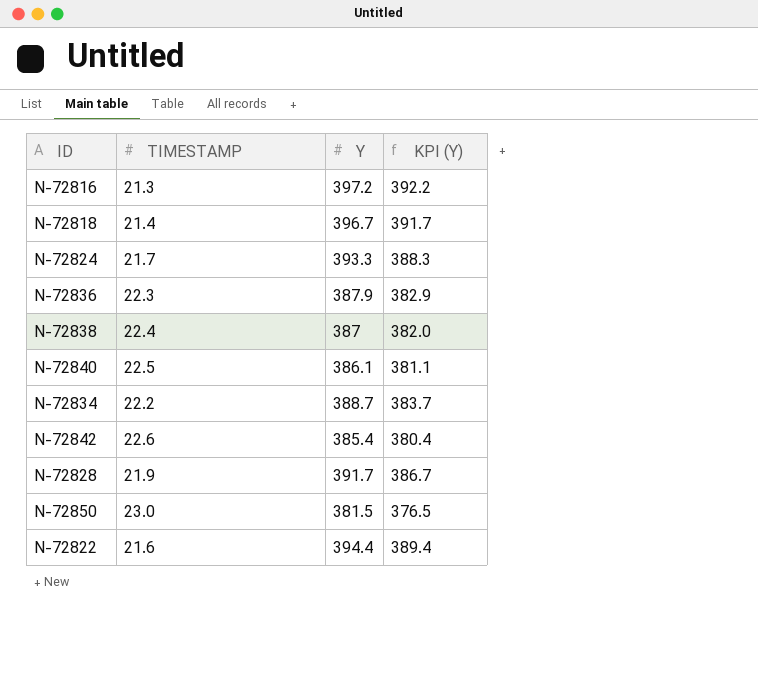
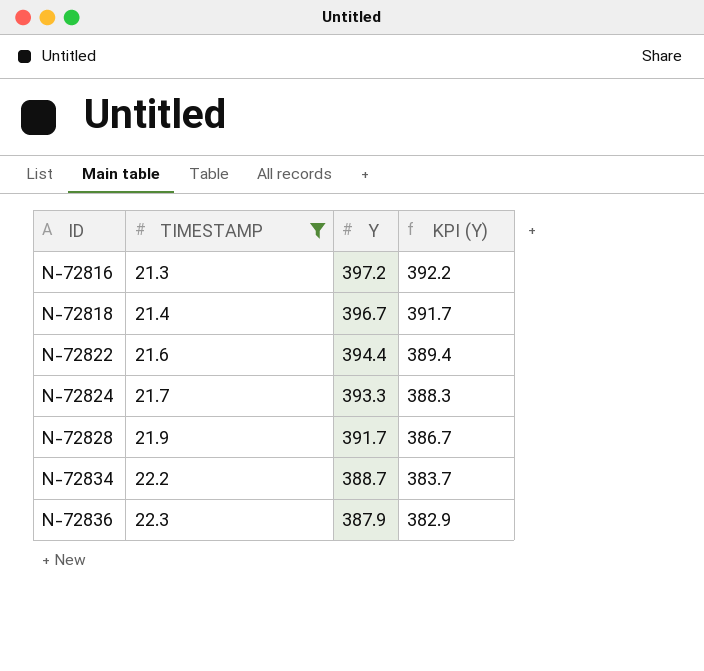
filter: none -> TIMESTAMP <= 22.3
row order: none -> ID ascending

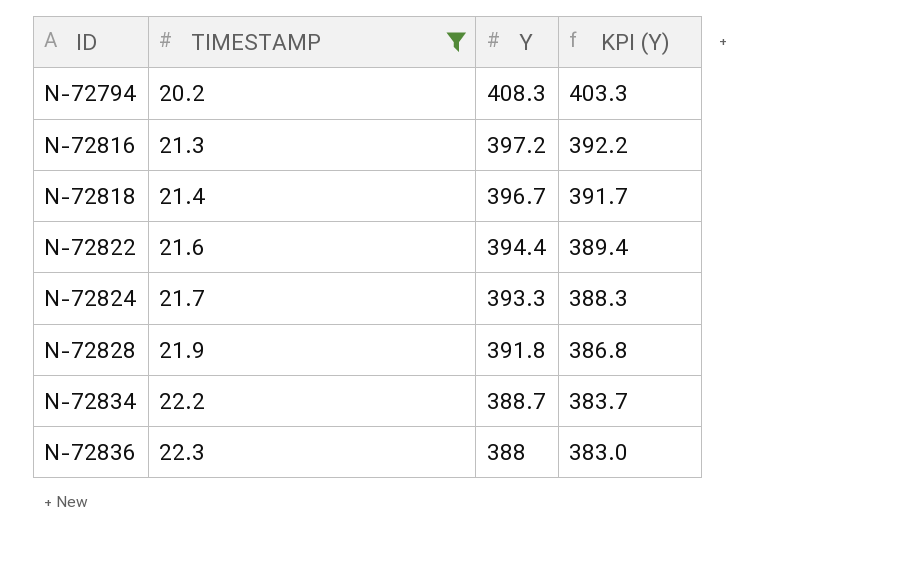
row N-72794: none -> 20.2 | 408.3 | 403.3
N-72828 | Y: 391.7 -> 391.8
N-72828 | KPI (Y): 386.7 -> 386.8
N-72836 | Y: 387.9 -> 388
N-72836 | KPI (Y): 382.9 -> 383.0

